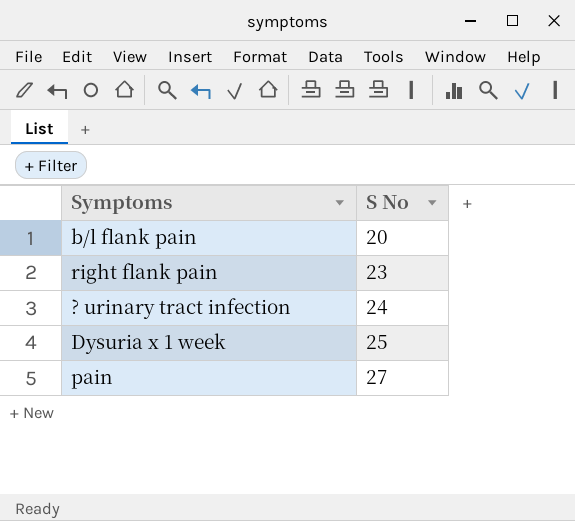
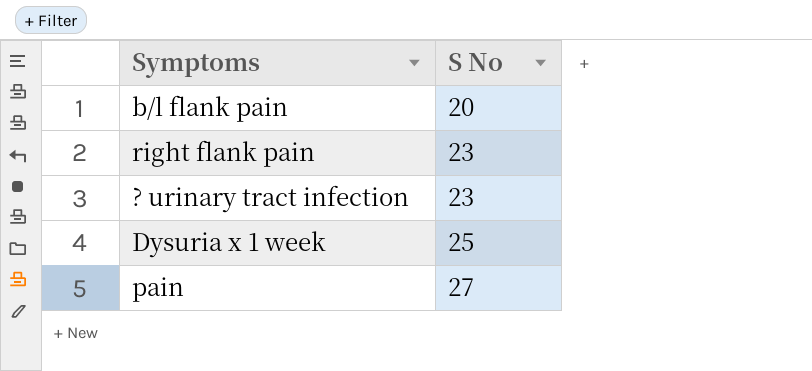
? urinary tract infection | S No: 24 -> 23

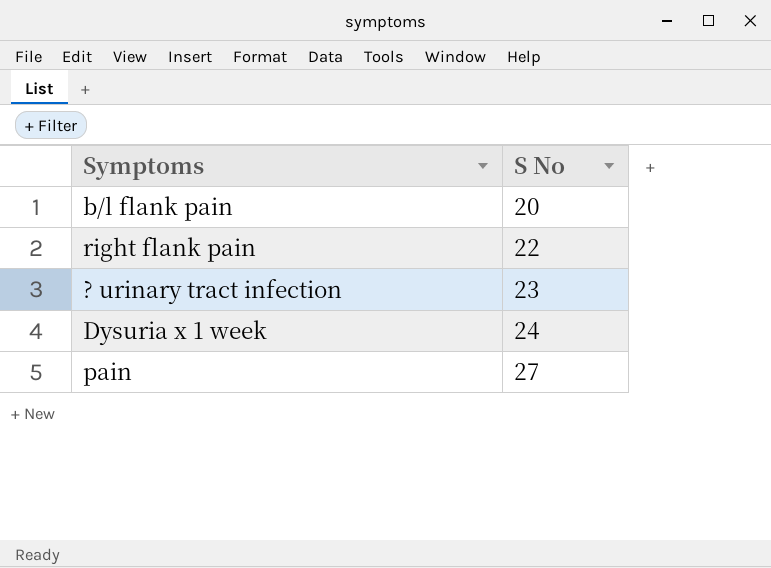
right flank pain | S No: 23 -> 22
Dysuria x 1 week | S No: 25 -> 24

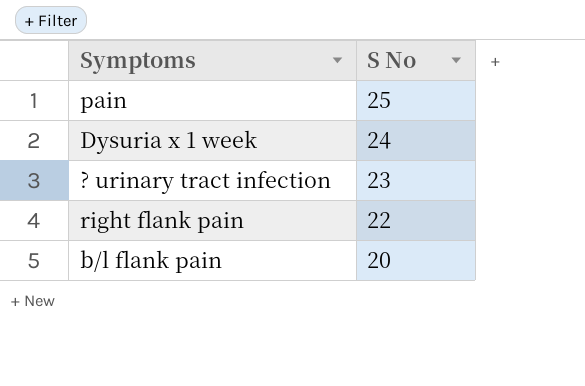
row order: S No ascending -> S No descending
pain | S No: 27 -> 25

